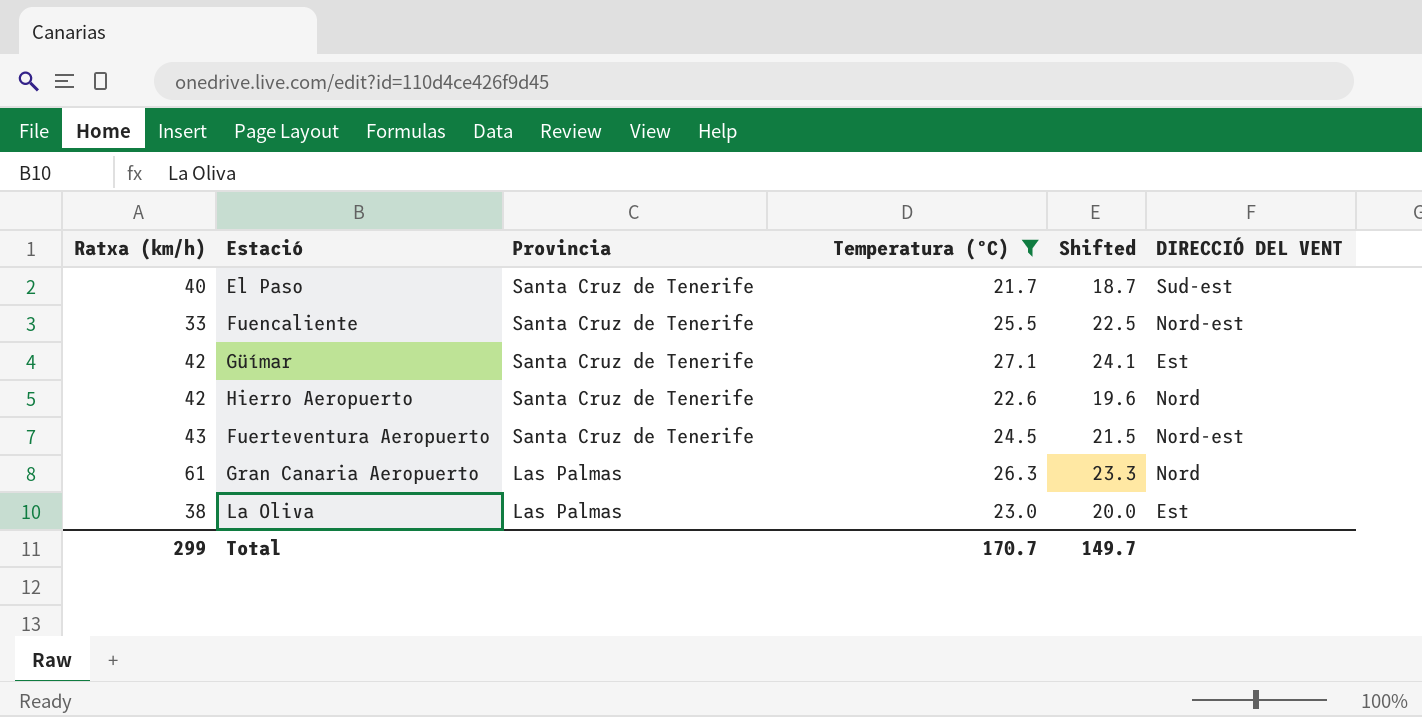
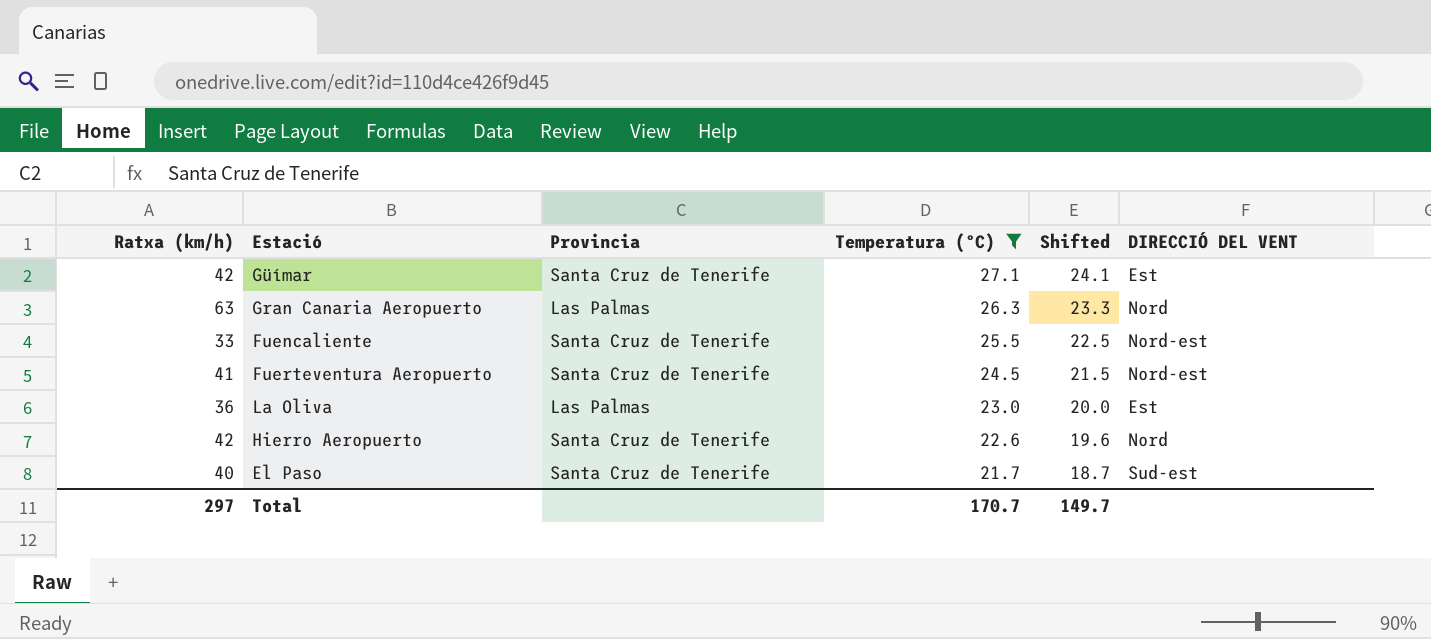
row order: Provincia descending -> Temperatura (ºC) descending
Gran Canaria Aeropuerto | Ratxa (km/h): 61 -> 63
Fuerteventura Aeropuerto | Ratxa (km/h): 43 -> 41
La Oliva | Ratxa (km/h): 38 -> 36
Total | Ratxa (km/h): 299 -> 297

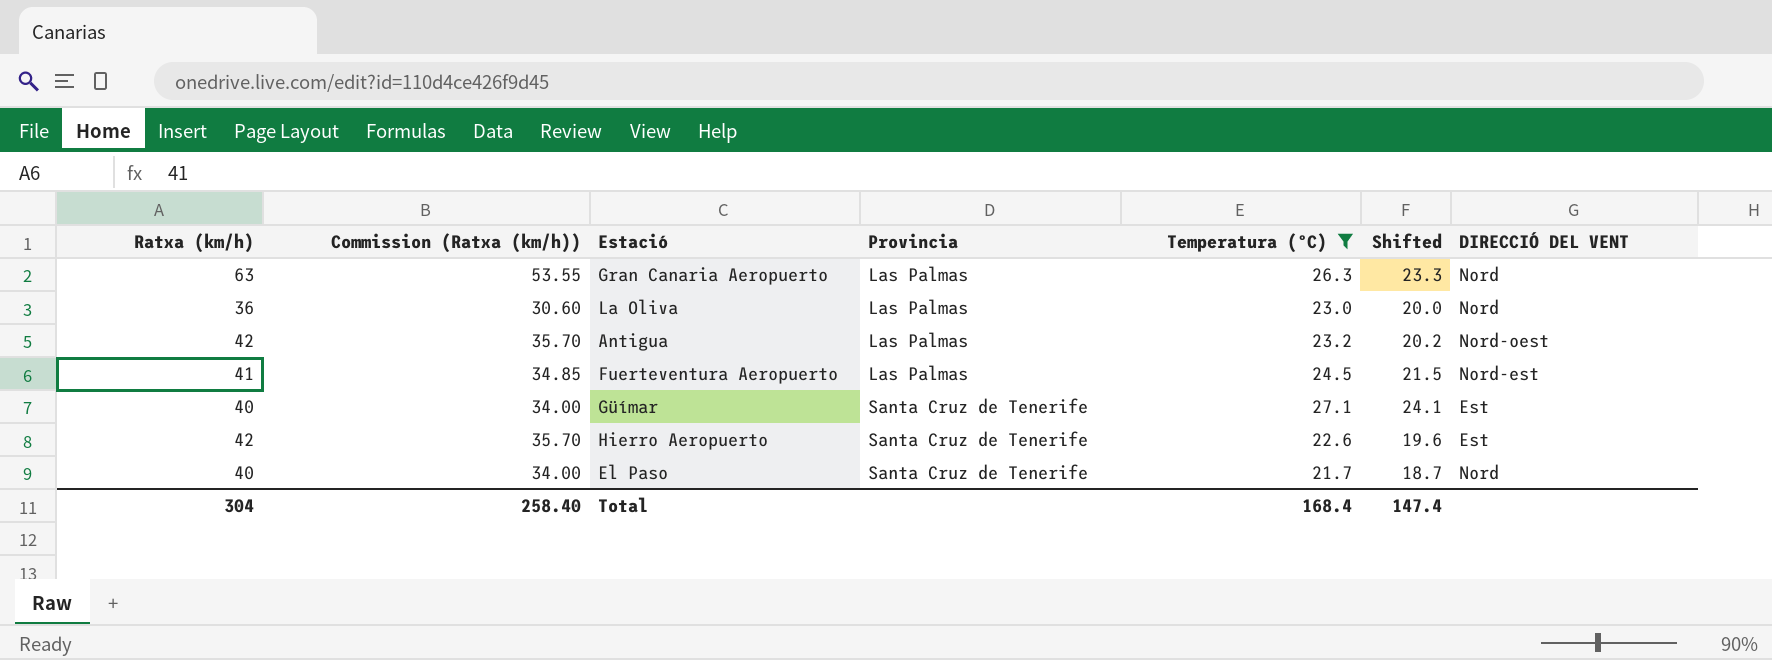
row order: Temperatura (ºC) descending -> Provincia ascending
column Commission (Ratxa (km/h)) | formula: none -> [Ratxa (km/h)] * 0.85
row Fuencaliente: 33 | Santa Cruz de Tenerife | 25.5 | 22.5 | Nord-est -> none
La Oliva | DIRECCIÓ DEL VENT: Est -> Nord
row Antigua: none -> 42 | 35.70 | Las Palmas | 23.2 | 20.2 | Nord-oest
Fuerteventura Aeropuerto | Provincia: Santa Cruz de Tenerife -> Las Palmas
Güímar | Ratxa (km/h): 42 -> 40
Hierro Aeropuerto | DIRECCIÓ DEL VENT: Nord -> Est
El Paso | DIRECCIÓ DEL VENT: Sud-est -> Nord
Total | Ratxa (km/h): 297 -> 304
Total | Temperatura (ºC): 170.7 -> 168.4
Total | Shifted: 149.7 -> 147.4

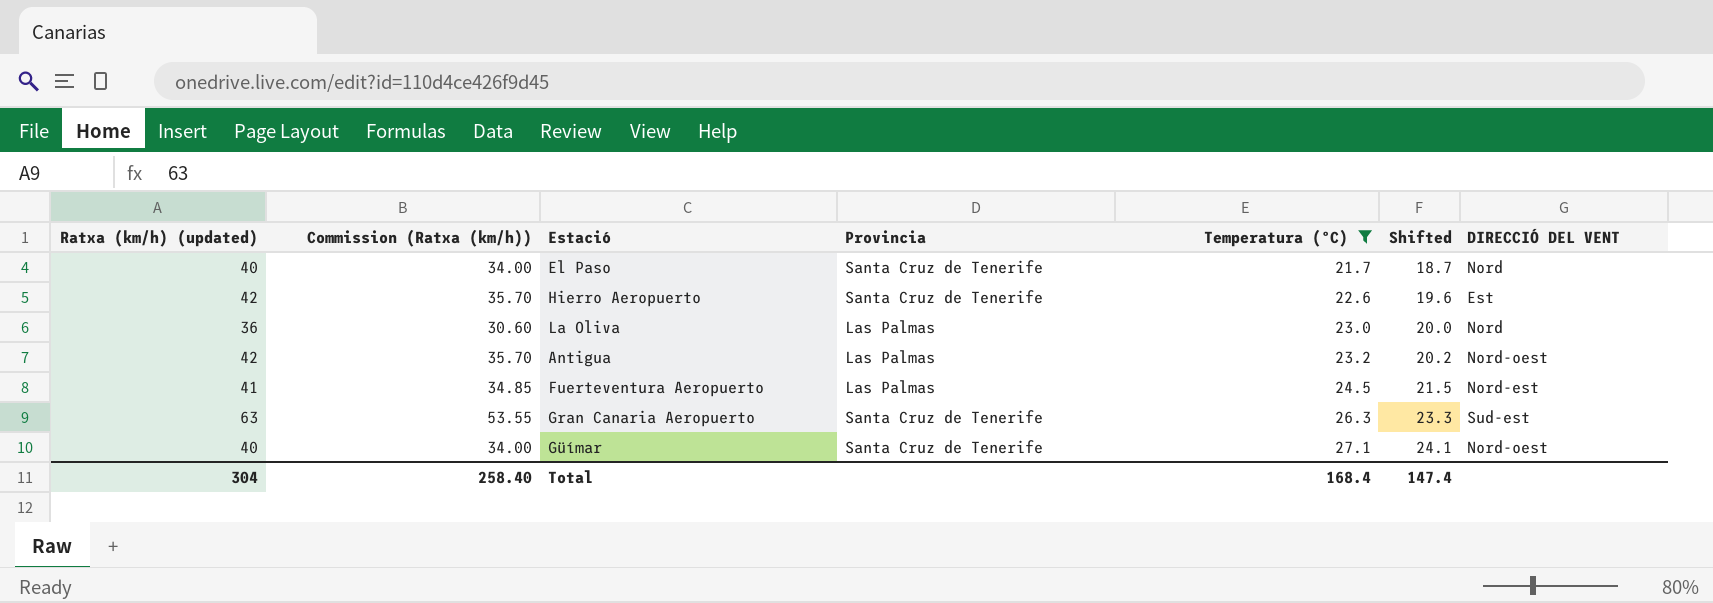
row order: Provincia ascending -> Temperatura (ºC) ascending
column name: Ratxa (km/h) -> Ratxa (km/h) (updated)
Gran Canaria Aeropuerto | Provincia: Las Palmas -> Santa Cruz de Tenerife
Gran Canaria Aeropuerto | DIRECCIÓ DEL VENT: Nord -> Sud-est
Güímar | DIRECCIÓ DEL VENT: Est -> Nord-oest

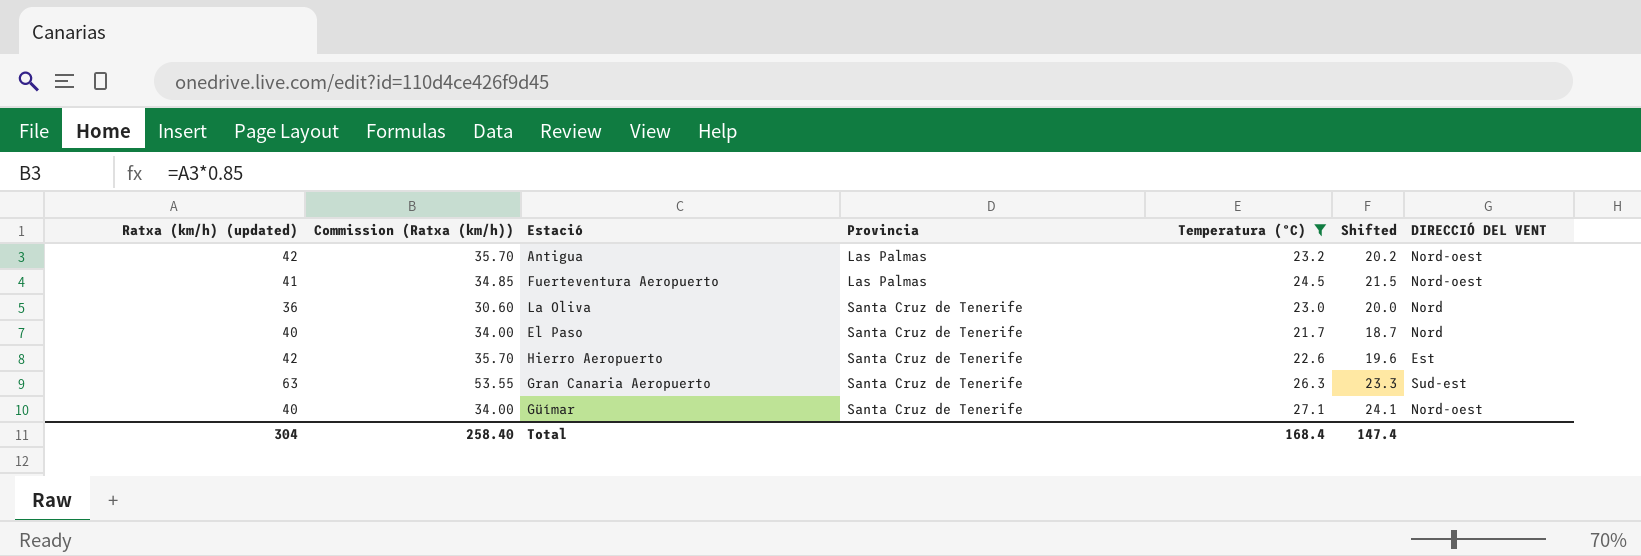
row order: Temperatura (ºC) ascending -> Provincia ascending
Fuerteventura Aeropuerto | DIRECCIÓ DEL VENT: Nord-est -> Nord-oest
La Oliva | Provincia: Las Palmas -> Santa Cruz de Tenerife

